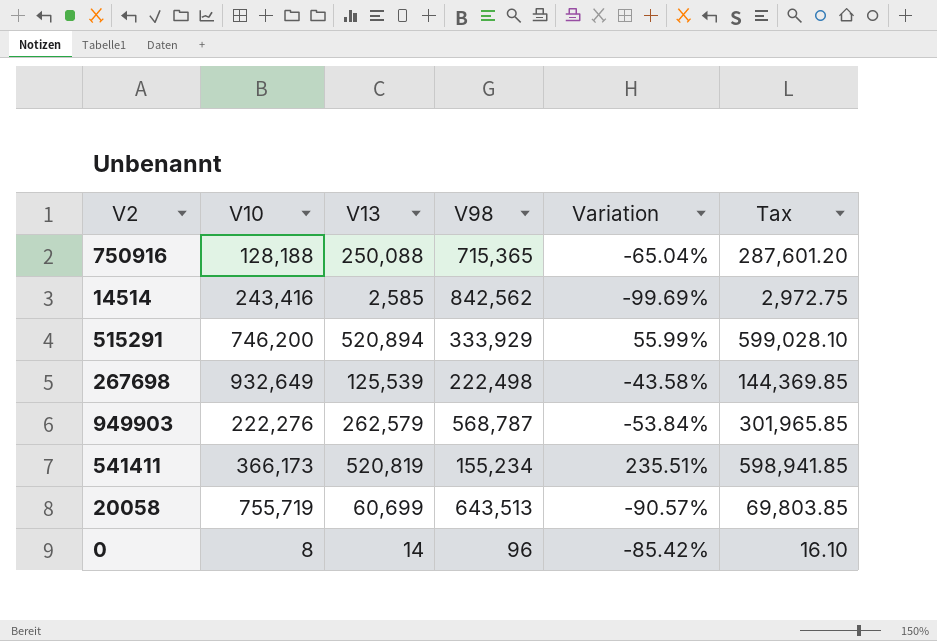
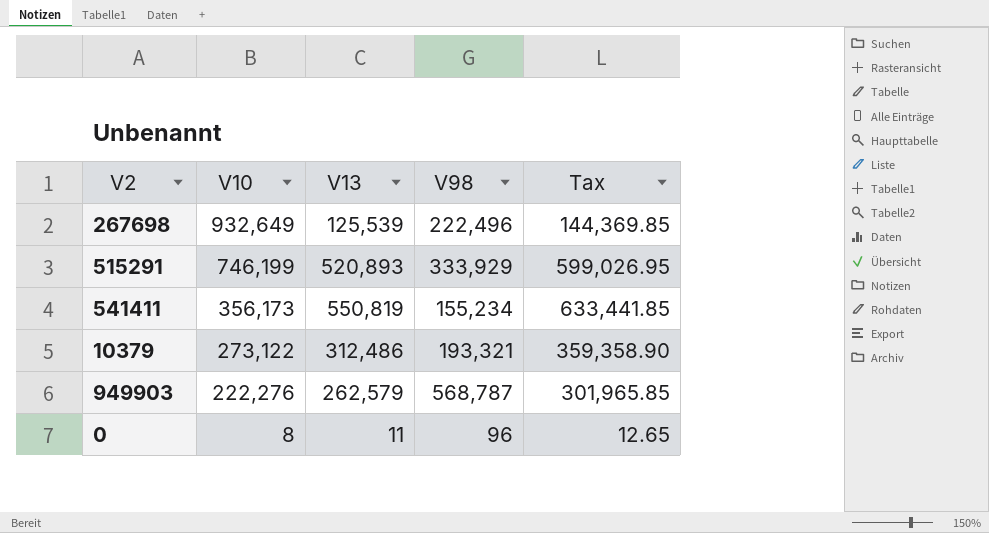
row order: none -> V10 descending
column Variation | formula: ([V13] - [V98]) / [V98] -> none
row 750916: 128,188 | 250,088 | 715,365 | -65.04% | 287,601.20 -> none
row 14514: 243,416 | 2,585 | 842,562 | -99.69% | 2,972.75 -> none
row 20058: 755,719 | 60,699 | 643,513 | -90.57% | 69,803.85 -> none
267698 | V98: 222,498 -> 222,496
515291 | V10: 746,200 -> 746,199
515291 | V13: 520,894 -> 520,893
515291 | Tax: 599,028.10 -> 599,026.95
541411 | V10: 366,173 -> 356,173
541411 | V13: 520,819 -> 550,819
541411 | Tax: 598,941.85 -> 633,441.85
row 10379: none -> 273,122 | 312,486 | 193,321 | 359,358.90
0 | V13: 14 -> 11
0 | Tax: 16.10 -> 12.65

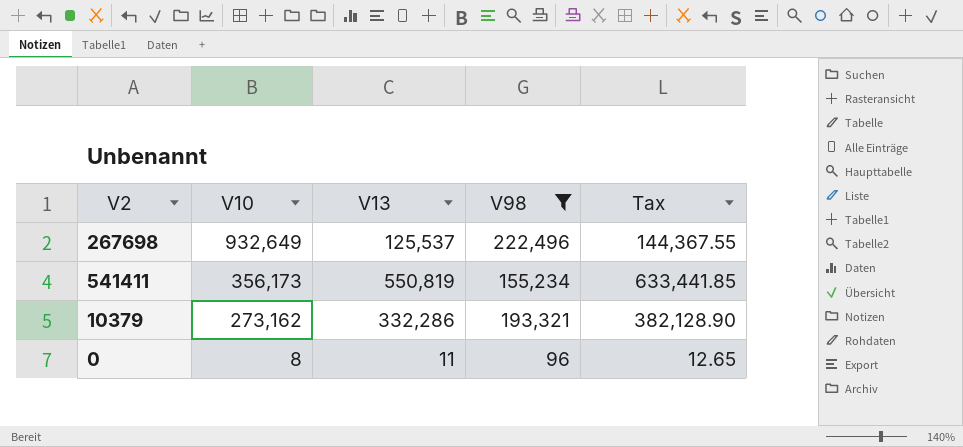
filter: none -> V98 <= 222,496
267698 | V13: 125,539 -> 125,537
267698 | Tax: 144,369.85 -> 144,367.55
10379 | V10: 273,122 -> 273,162
10379 | V13: 312,486 -> 332,286
10379 | Tax: 359,358.90 -> 382,128.90

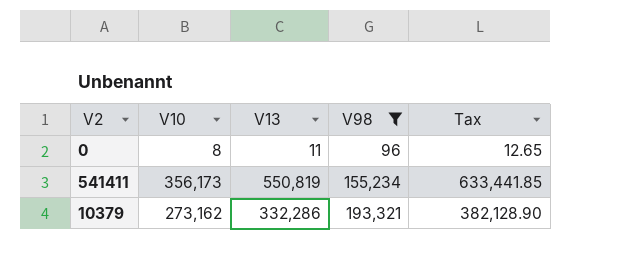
row order: V10 descending -> V98 ascending
row 267698: 932,649 | 125,537 | 222,496 | 144,367.55 -> none

